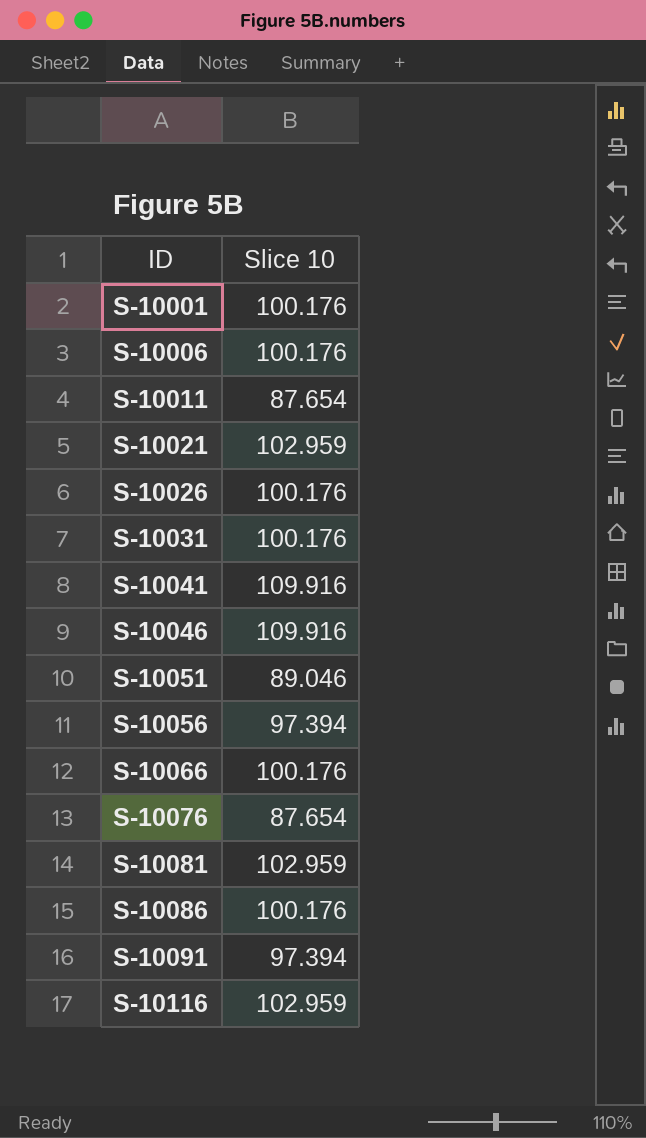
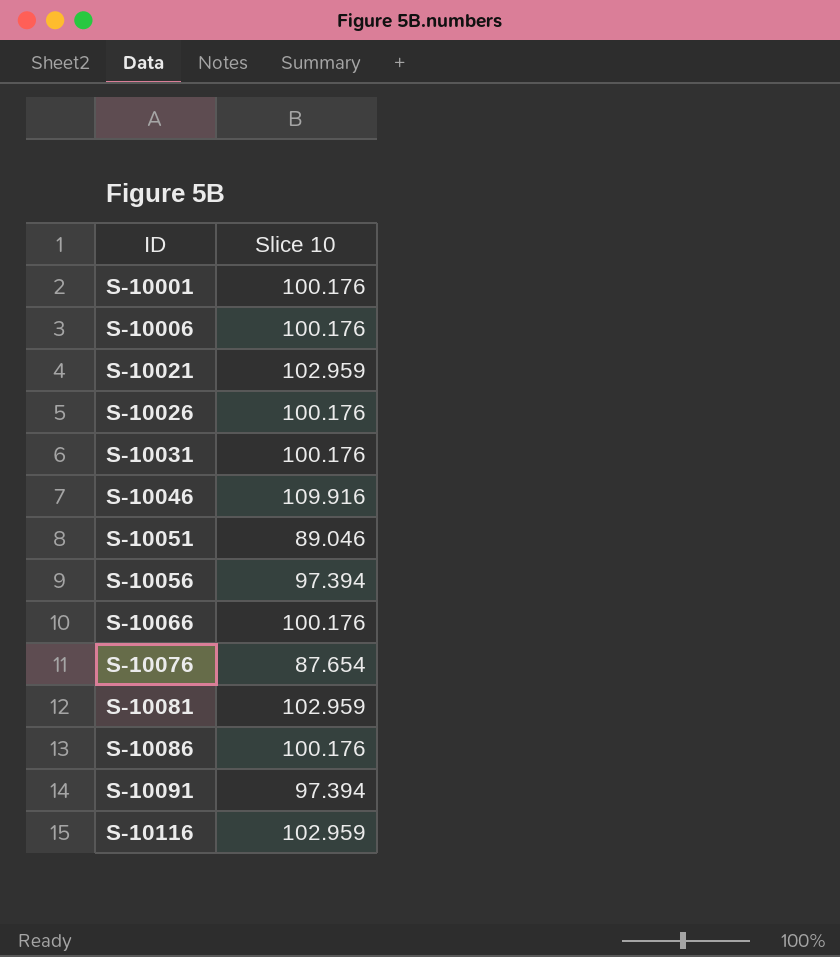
row S-10011: 87.654 -> none
row S-10041: 109.916 -> none

